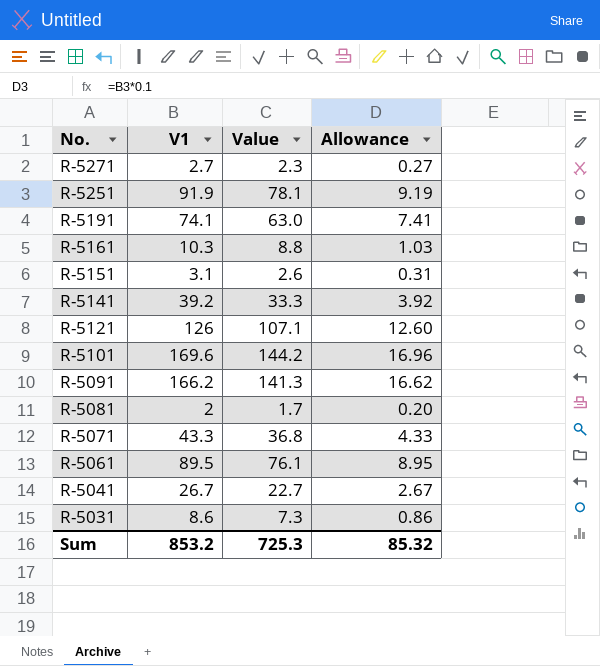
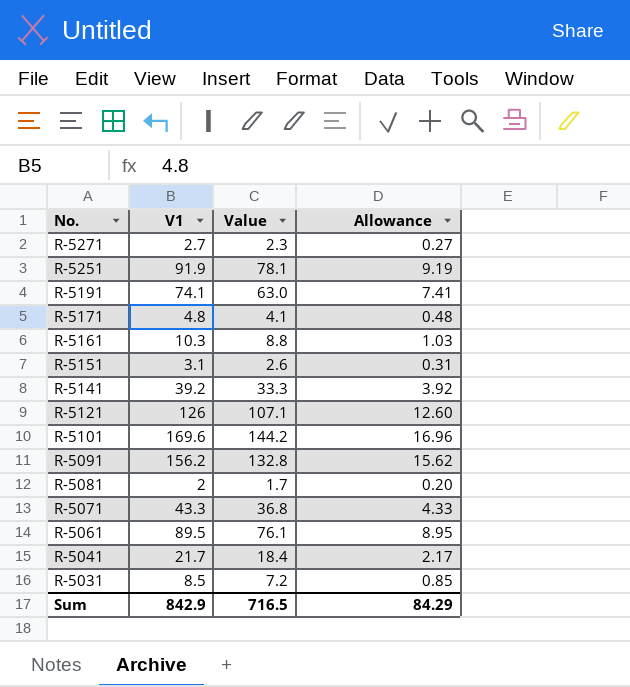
row R-5171: none -> 4.8 | 4.1 | 0.48
R-5091 | V1: 166.2 -> 156.2
R-5091 | Value: 141.3 -> 132.8
R-5091 | Allowance: 16.62 -> 15.62
R-5041 | V1: 26.7 -> 21.7
R-5041 | Value: 22.7 -> 18.4
R-5041 | Allowance: 2.67 -> 2.17
R-5031 | V1: 8.6 -> 8.5
R-5031 | Value: 7.3 -> 7.2
R-5031 | Allowance: 0.86 -> 0.85
Sum | V1: 853.2 -> 842.9
Sum | Value: 725.3 -> 716.5
Sum | Allowance: 85.32 -> 84.29

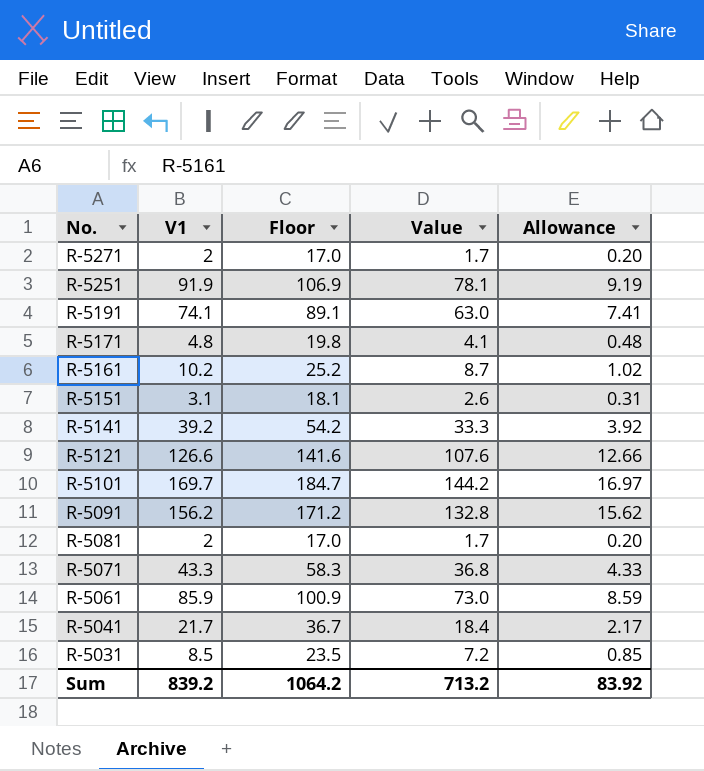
column Floor | formula: none -> [V1] + 15
R-5271 | V1: 2.7 -> 2
R-5271 | Value: 2.3 -> 1.7
R-5271 | Allowance: 0.27 -> 0.20
R-5161 | V1: 10.3 -> 10.2
R-5161 | Value: 8.8 -> 8.7
R-5161 | Allowance: 1.03 -> 1.02
R-5121 | V1: 126 -> 126.6
R-5121 | Value: 107.1 -> 107.6
R-5121 | Allowance: 12.60 -> 12.66
R-5101 | V1: 169.6 -> 169.7
R-5101 | Allowance: 16.96 -> 16.97
R-5061 | V1: 89.5 -> 85.9
R-5061 | Value: 76.1 -> 73.0
R-5061 | Allowance: 8.95 -> 8.59
Sum | V1: 842.9 -> 839.2
Sum | Value: 716.5 -> 713.2
Sum | Allowance: 84.29 -> 83.92

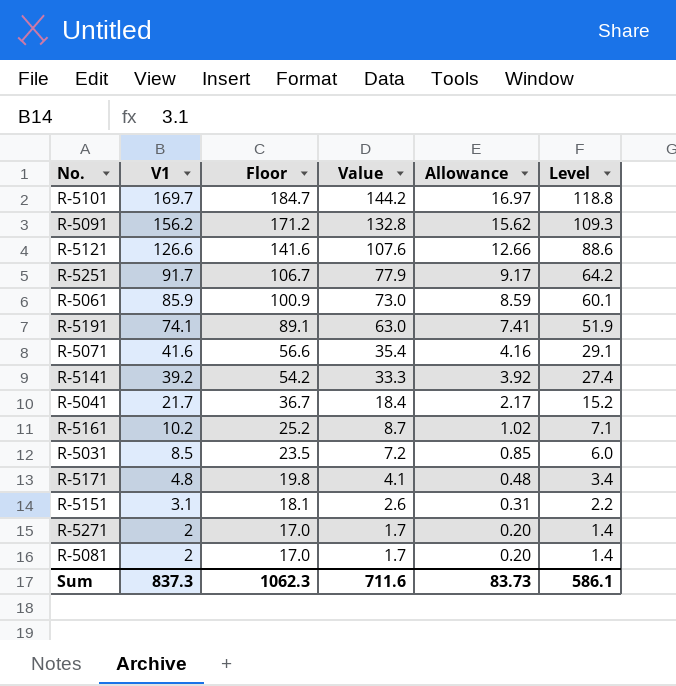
row order: No. descending -> V1 descending
column Level | formula: none -> [V1] * 0.7
R-5251 | V1: 91.9 -> 91.7
R-5251 | Floor: 106.9 -> 106.7
R-5251 | Value: 78.1 -> 77.9
R-5251 | Allowance: 9.19 -> 9.17
R-5071 | V1: 43.3 -> 41.6
R-5071 | Floor: 58.3 -> 56.6
R-5071 | Value: 36.8 -> 35.4
R-5071 | Allowance: 4.33 -> 4.16
Sum | V1: 839.2 -> 837.3
Sum | Floor: 1064.2 -> 1062.3
Sum | Value: 713.2 -> 711.6
Sum | Allowance: 83.92 -> 83.73

